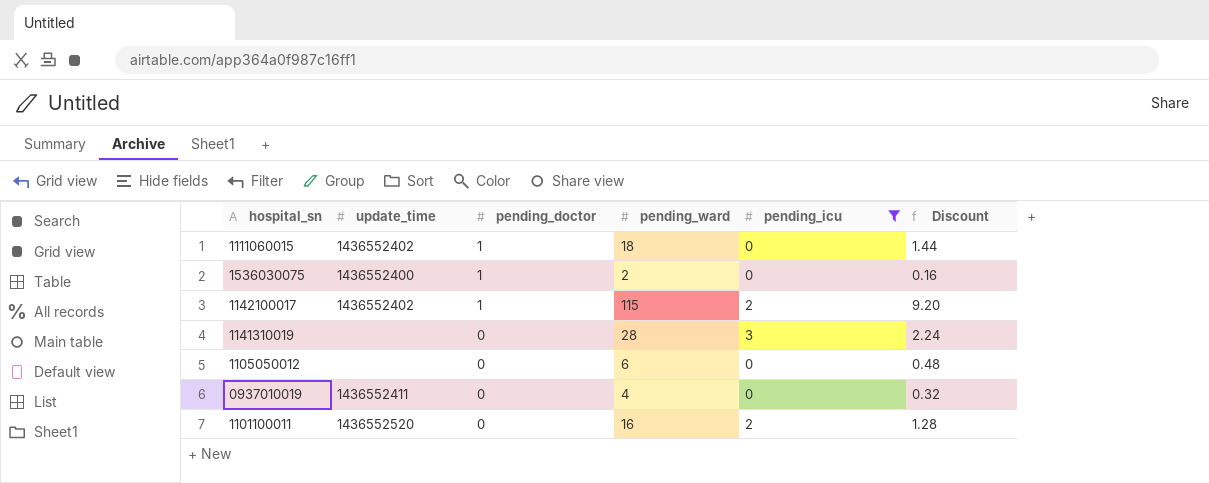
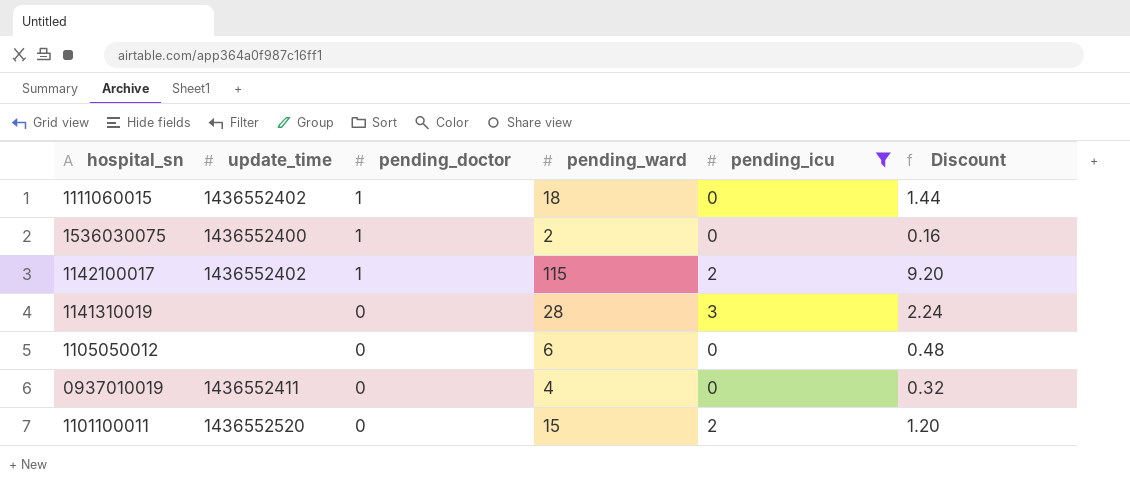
1101100011 | pending_ward: 16 -> 15
1101100011 | Discount: 1.28 -> 1.20

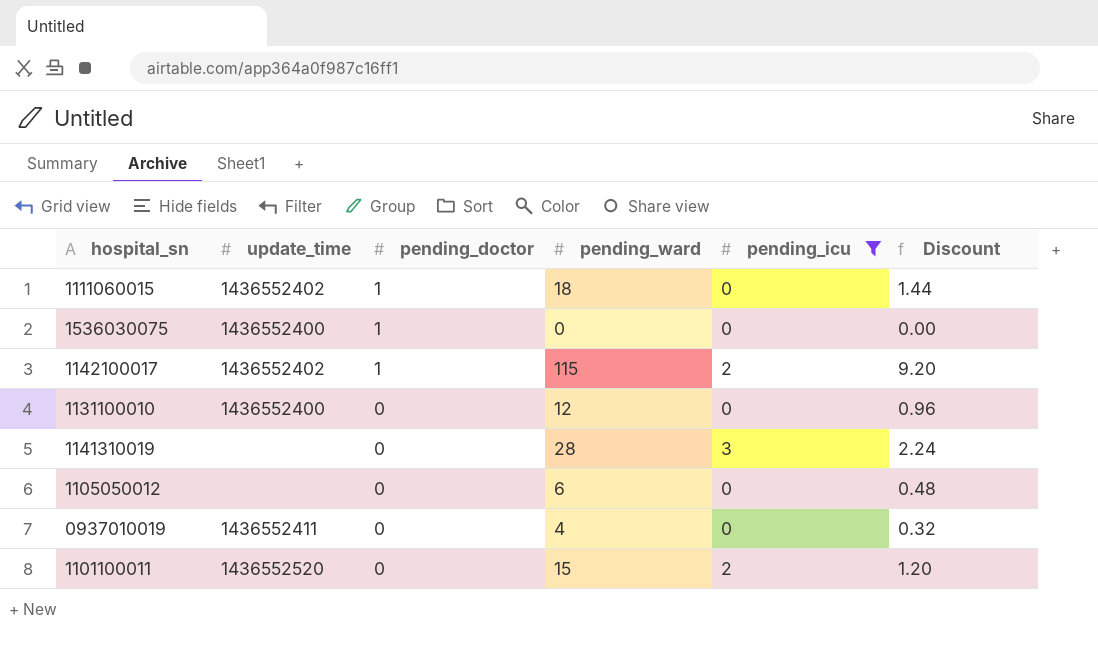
1536030075 | pending_ward: 2 -> 0
1536030075 | Discount: 0.16 -> 0.00
row 1131100010: none -> 1436552400 | 0 | 12 | 0 | 0.96

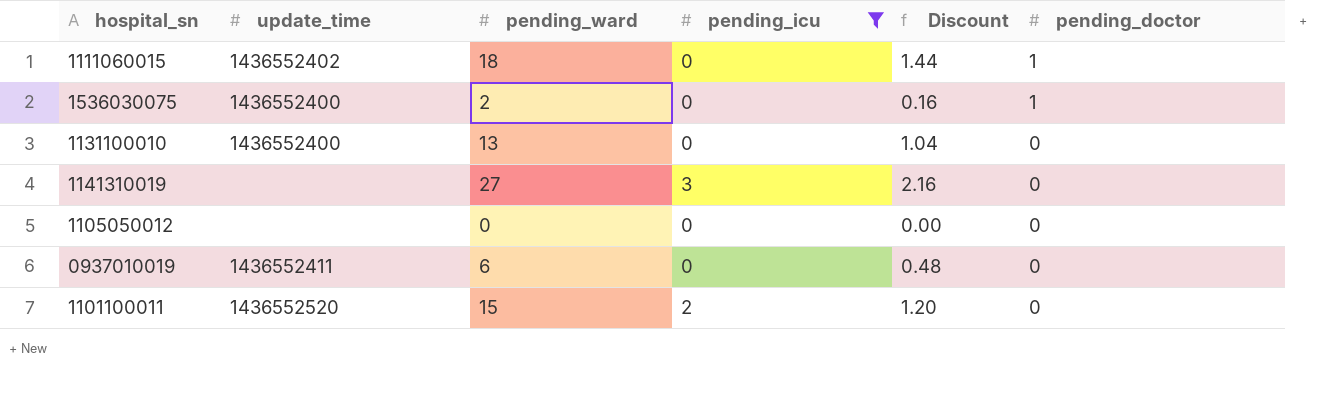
column pending_doctor | position: 3 -> 6
row 1142100017: 1436552402 | 1 | 115 | 2 | 9.20 -> none
1536030075 | pending_ward: 0 -> 2
1536030075 | Discount: 0.00 -> 0.16
1131100010 | pending_ward: 12 -> 13
1131100010 | Discount: 0.96 -> 1.04
1141310019 | pending_ward: 28 -> 27
1141310019 | Discount: 2.24 -> 2.16
1105050012 | pending_ward: 6 -> 0
1105050012 | Discount: 0.48 -> 0.00
0937010019 | pending_ward: 4 -> 6
0937010019 | Discount: 0.32 -> 0.48

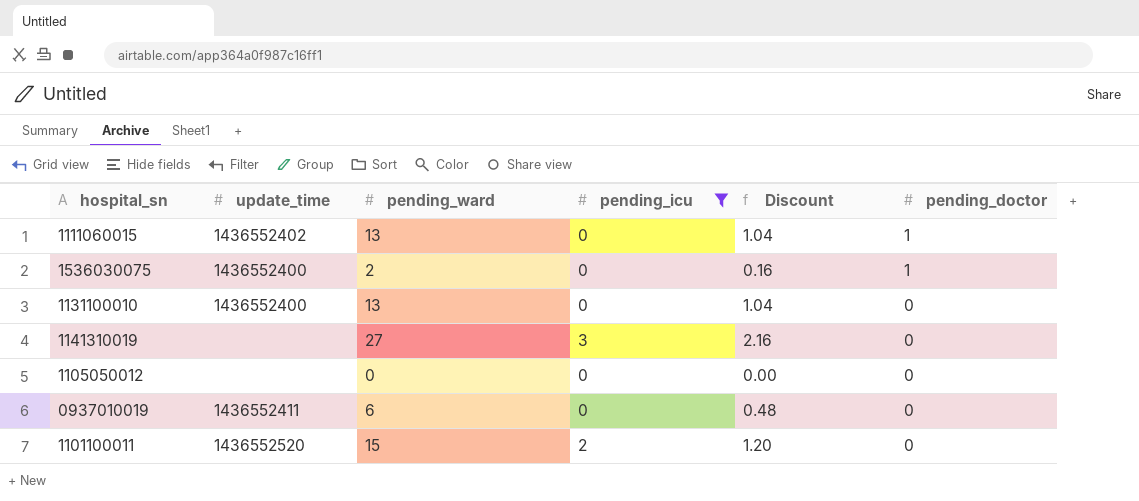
1111060015 | pending_ward: 18 -> 13
1111060015 | Discount: 1.44 -> 1.04

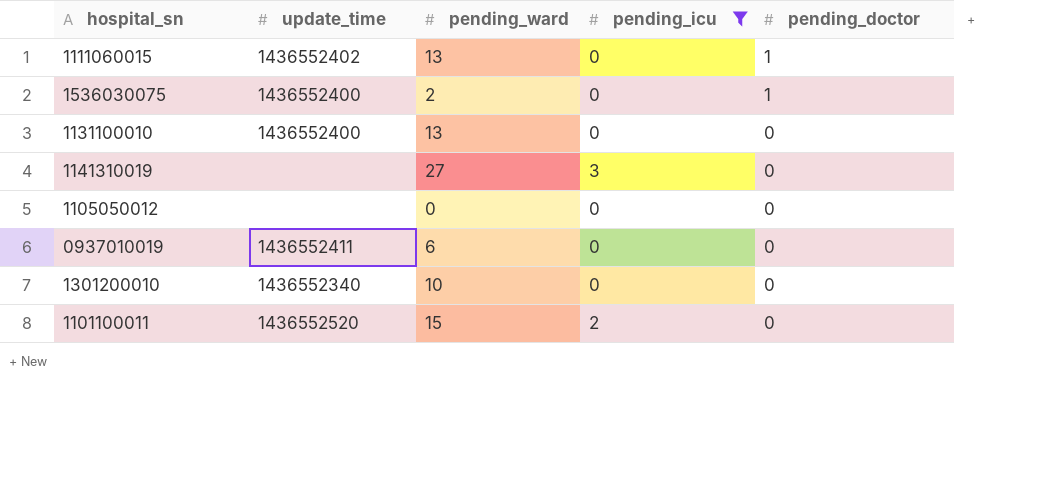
column Discount | formula: [pending_ward] * 0.08 -> none
row 1301200010: none -> 1436552340 | 10 | 0 | 0

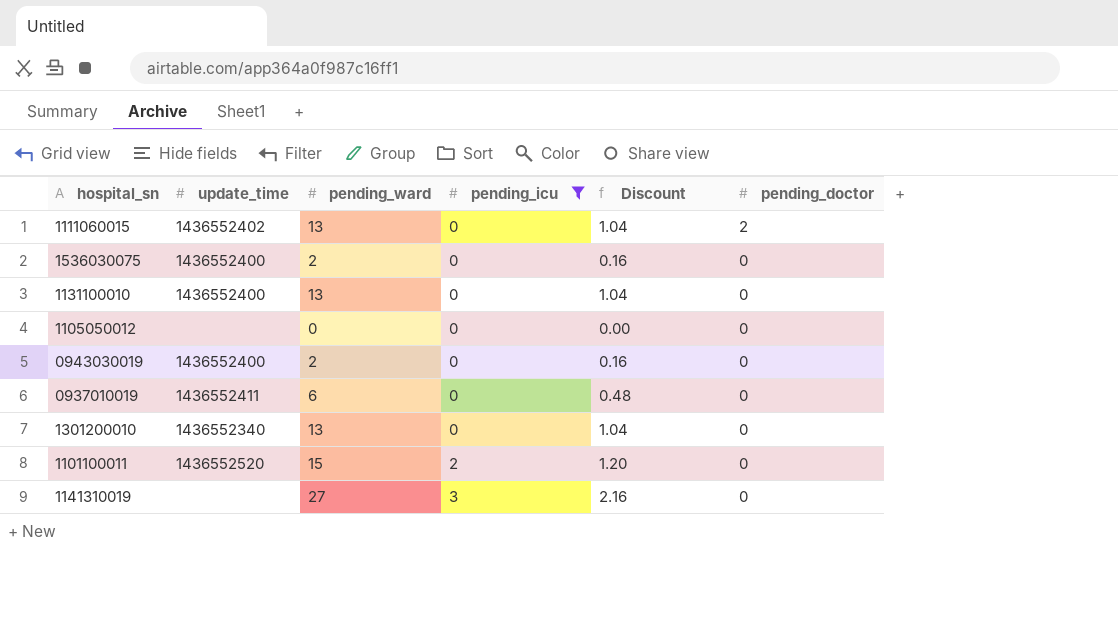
row order: pending_doctor descending -> pending_icu ascending
column Discount | formula: none -> [pending_ward] * 0.08
1111060015 | pending_doctor: 1 -> 2
1536030075 | pending_doctor: 1 -> 0
row 0943030019: none -> 1436552400 | 2 | 0 | 0.16 | 0
1301200010 | pending_ward: 10 -> 13

